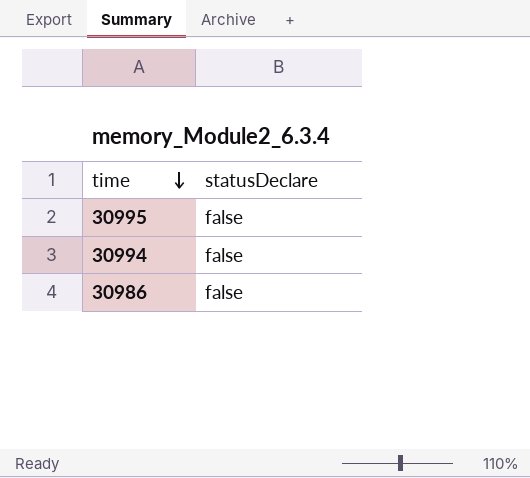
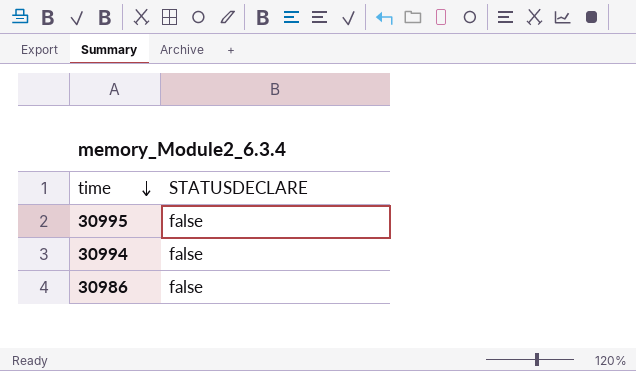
column name: statusDeclare -> STATUSDECLARE

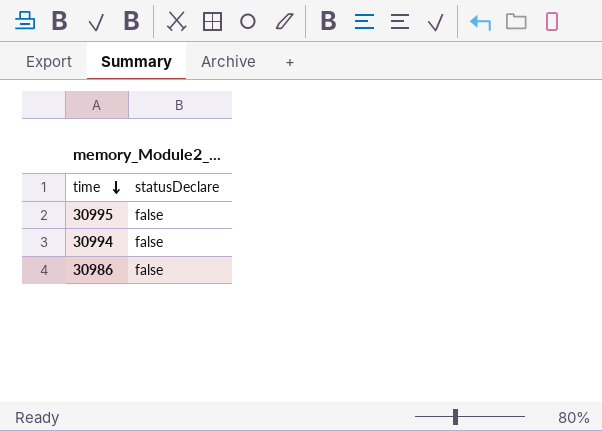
column name: STATUSDECLARE -> statusDeclare

